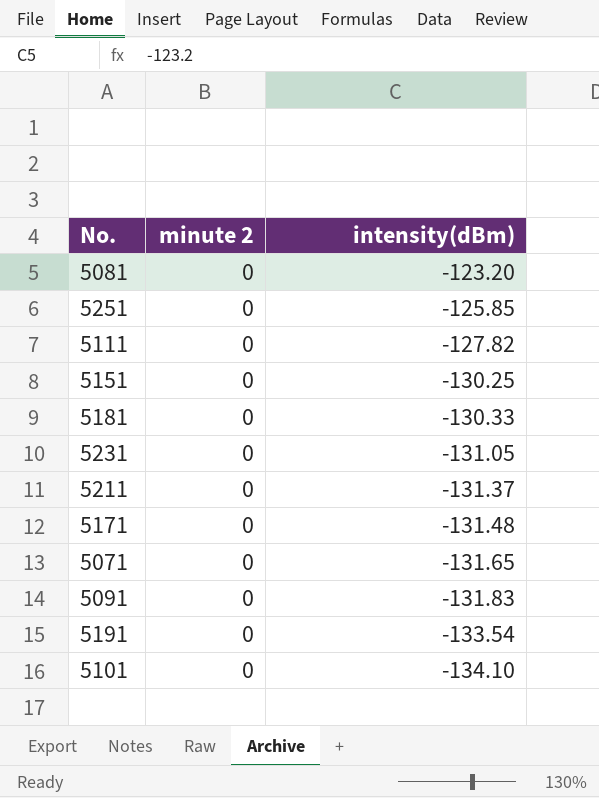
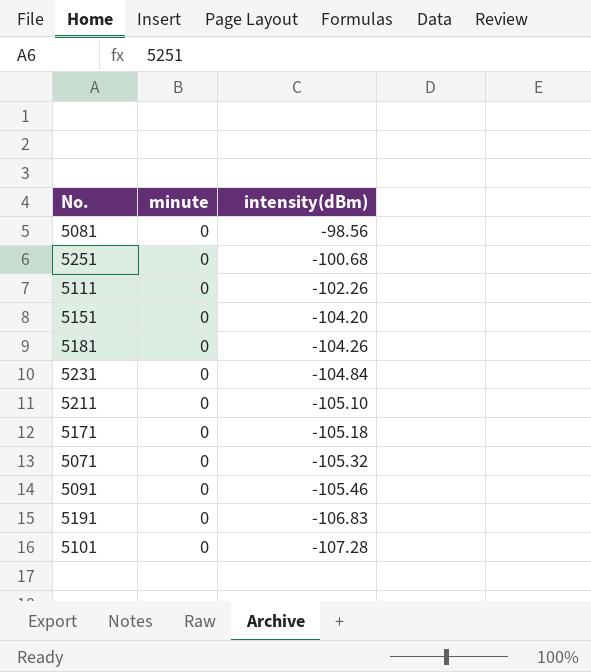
column name: minute 2 -> minute
5081 | intensity(dBm): -123.20 -> -98.56
5251 | intensity(dBm): -125.85 -> -100.68
5111 | intensity(dBm): -127.82 -> -102.26
5151 | intensity(dBm): -130.25 -> -104.20
5181 | intensity(dBm): -130.33 -> -104.26
5231 | intensity(dBm): -131.05 -> -104.84
5211 | intensity(dBm): -131.37 -> -105.10
5171 | intensity(dBm): -131.48 -> -105.18
5071 | intensity(dBm): -131.65 -> -105.32
5091 | intensity(dBm): -131.83 -> -105.46
5191 | intensity(dBm): -133.54 -> -106.83
5101 | intensity(dBm): -134.10 -> -107.28

